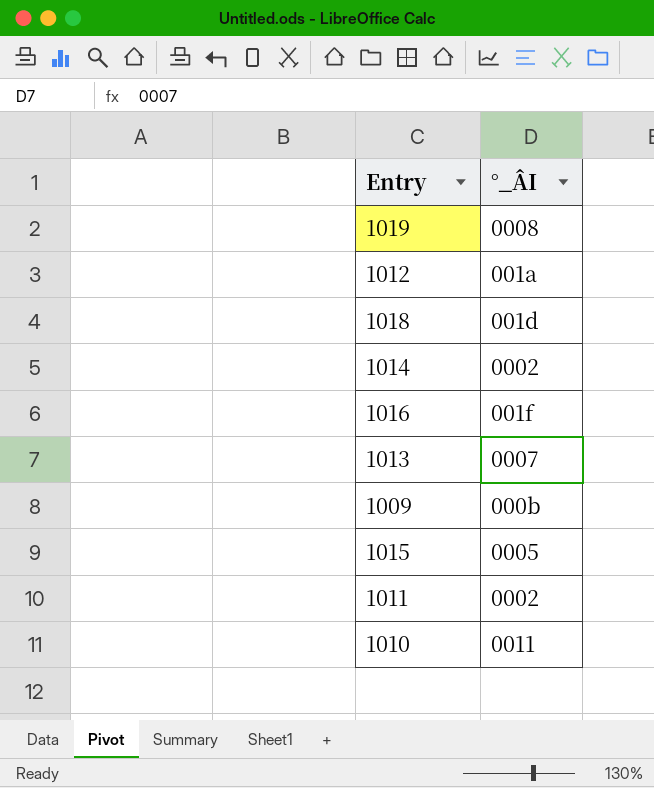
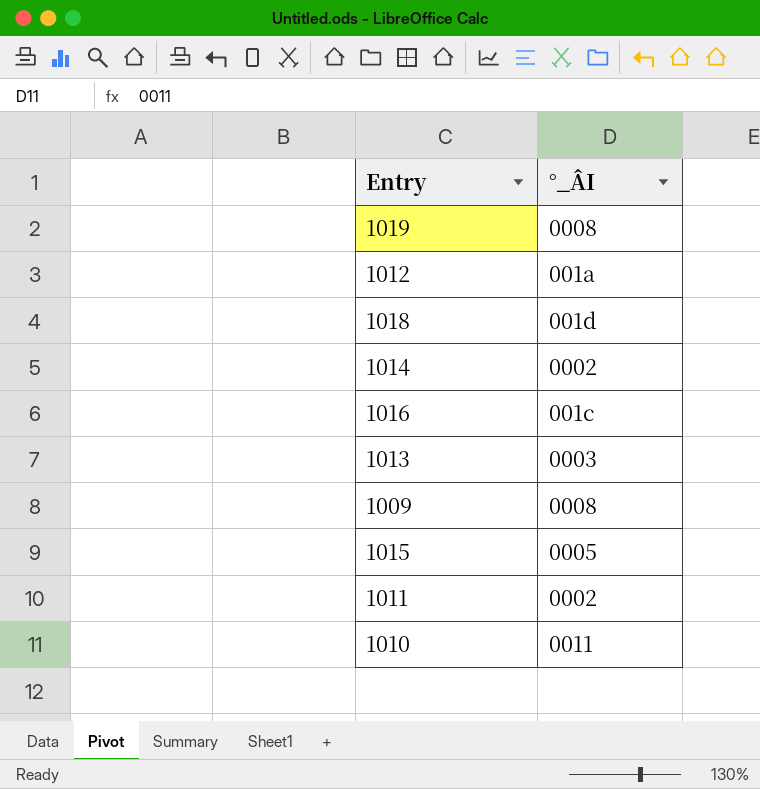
1016 | °_ÂI: 001f -> 001c
1013 | °_ÂI: 0007 -> 0003
1009 | °_ÂI: 000b -> 0008

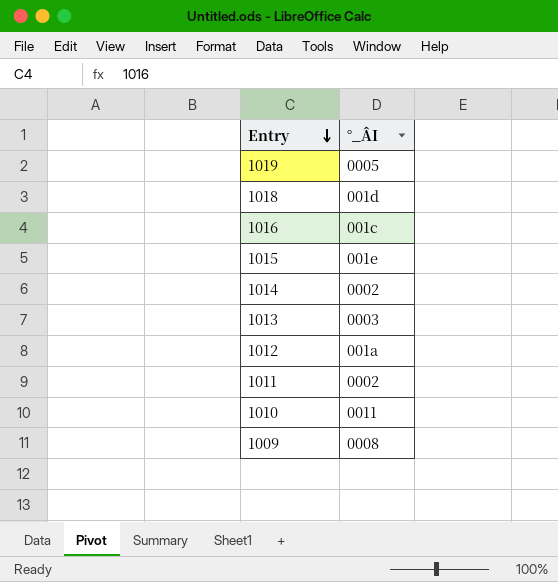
row order: none -> Entry descending
1019 | °_ÂI: 0008 -> 0005
1015 | °_ÂI: 0005 -> 001e

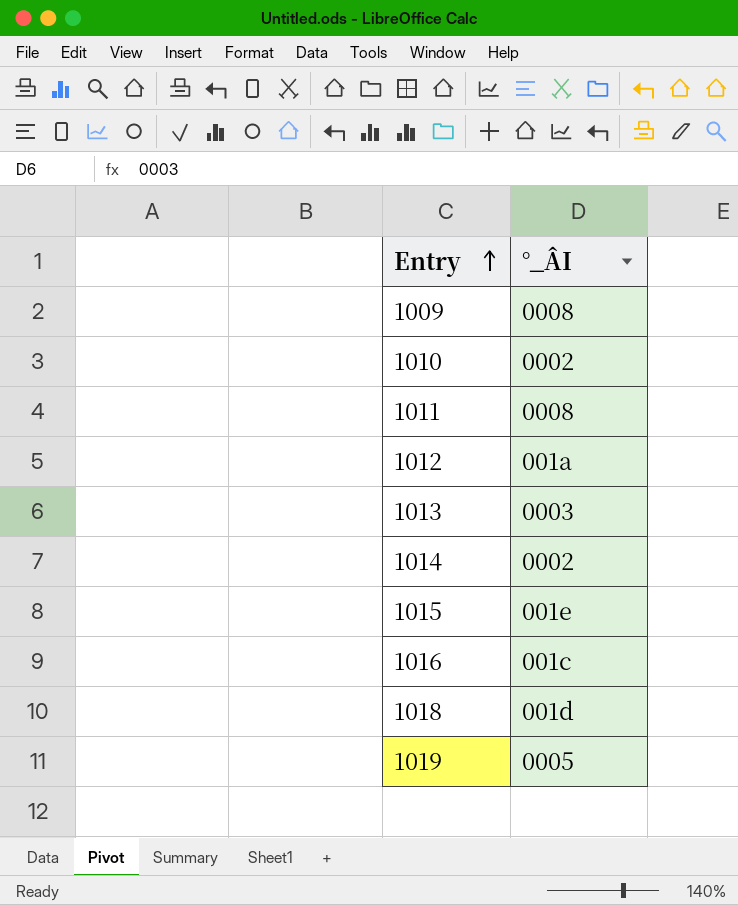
row order: Entry descending -> Entry ascending
1010 | °_ÂI: 0011 -> 0002
1011 | °_ÂI: 0002 -> 0008

